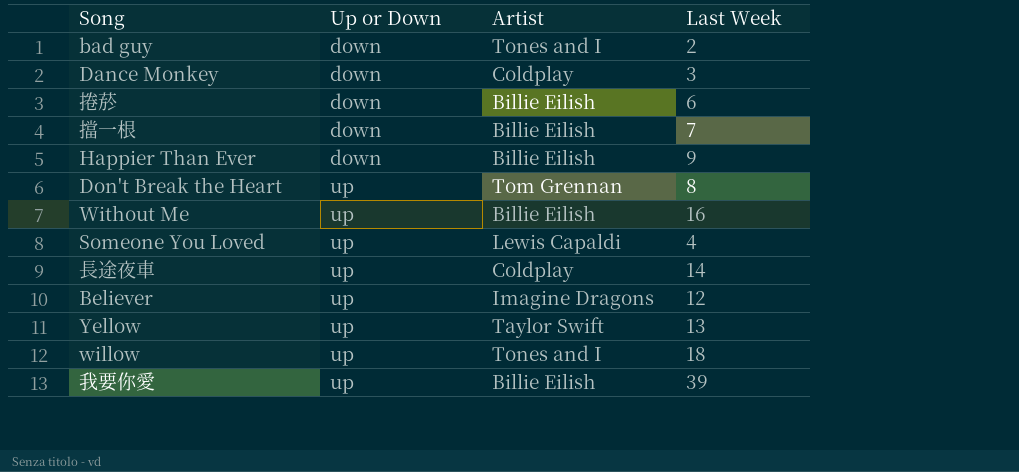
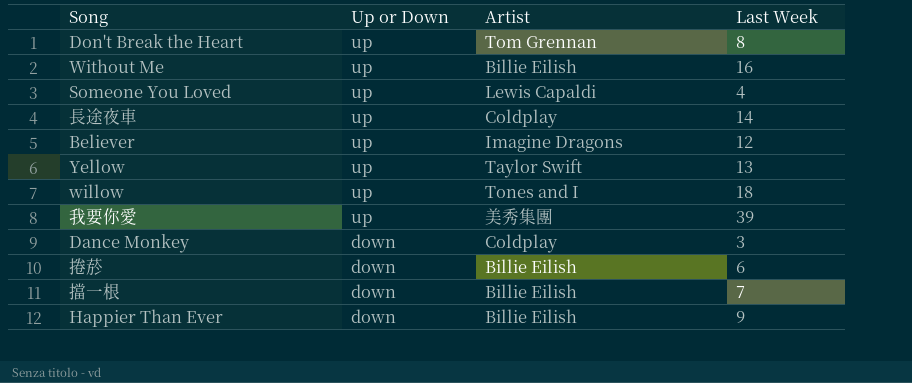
row order: Up or Down ascending -> Up or Down descending
row bad guy: down | Tones and I | 2 -> none
我要你愛 | Artist: Billie Eilish -> 美秀集團

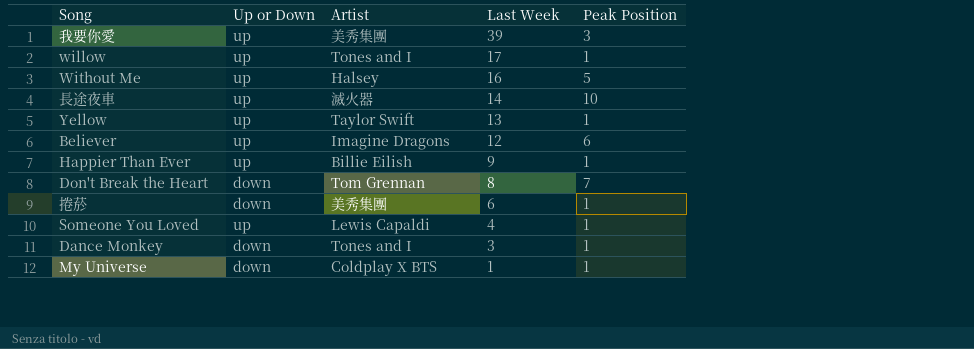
row order: Up or Down descending -> Last Week descending
column Peak Position | position: none -> 5
row 擋一根: down | Billie Eilish | 7 -> none
willow | Last Week: 18 -> 17
Without Me | Artist: Billie Eilish -> Halsey
長途夜車 | Artist: Coldplay -> 滅火器
Happier Than Ever | Up or Down: down -> up
Don't Break the Heart | Up or Down: up -> down
捲菸 | Artist: Billie Eilish -> 美秀集團
Dance Monkey | Artist: Coldplay -> Tones and I
row My Universe: none -> down | Coldplay X BTS | 1 | 1

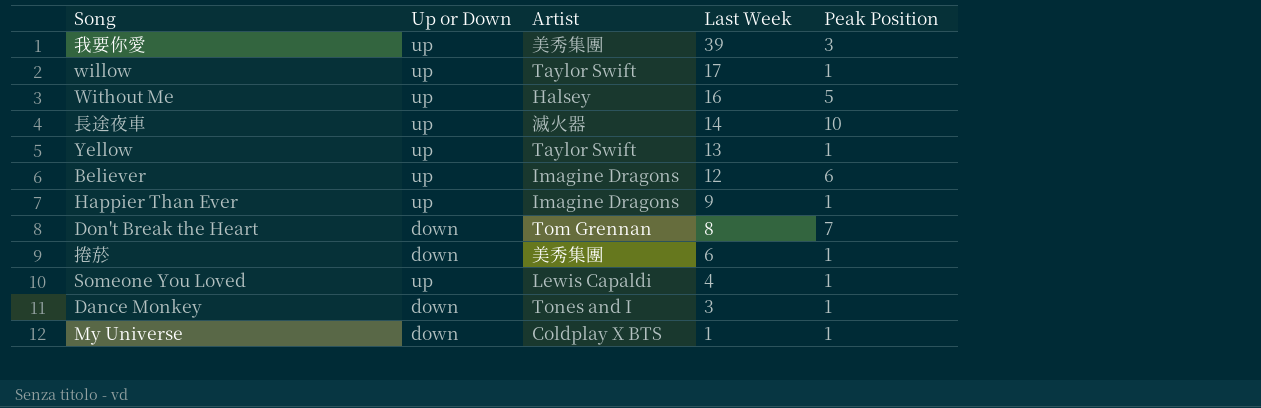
willow | Artist: Tones and I -> Taylor Swift
Happier Than Ever | Artist: Billie Eilish -> Imagine Dragons

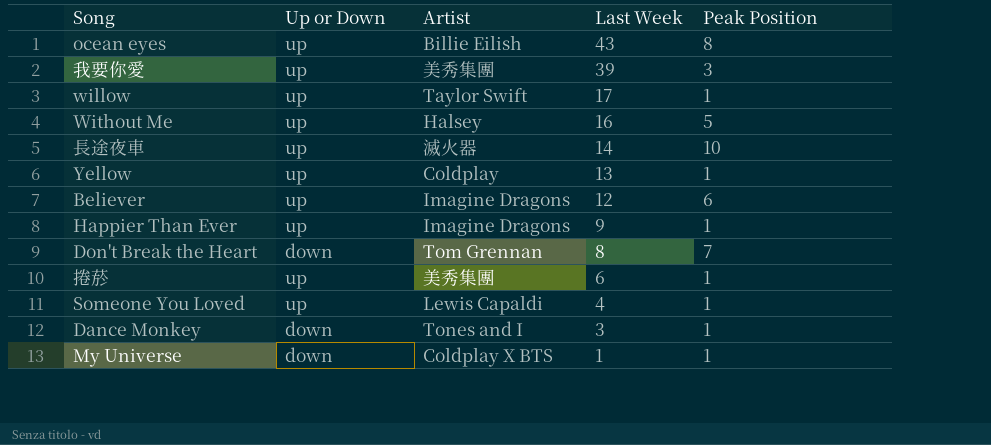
row ocean eyes: none -> up | Billie Eilish | 43 | 8
Yellow | Artist: Taylor Swift -> Coldplay
捲菸 | Up or Down: down -> up

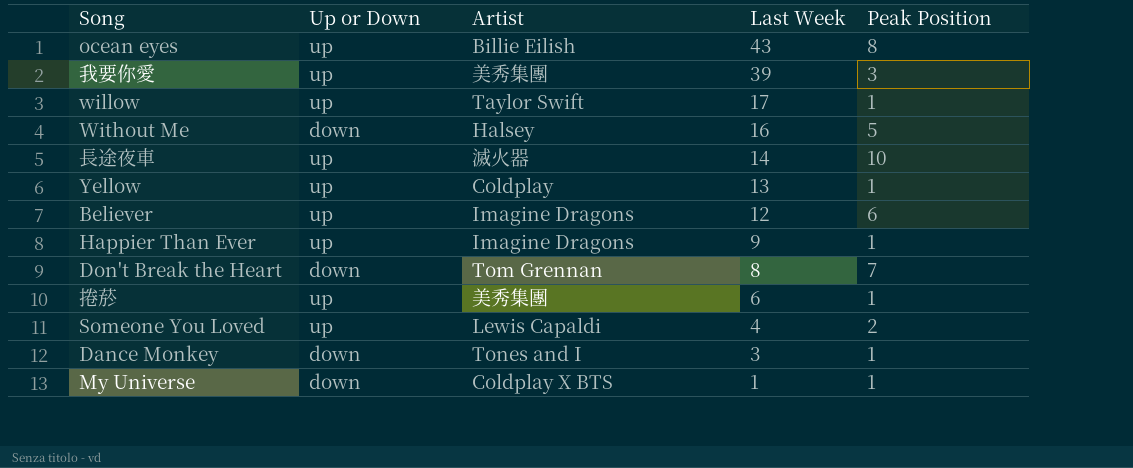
Without Me | Up or Down: up -> down
Someone You Loved | Peak Position: 1 -> 2

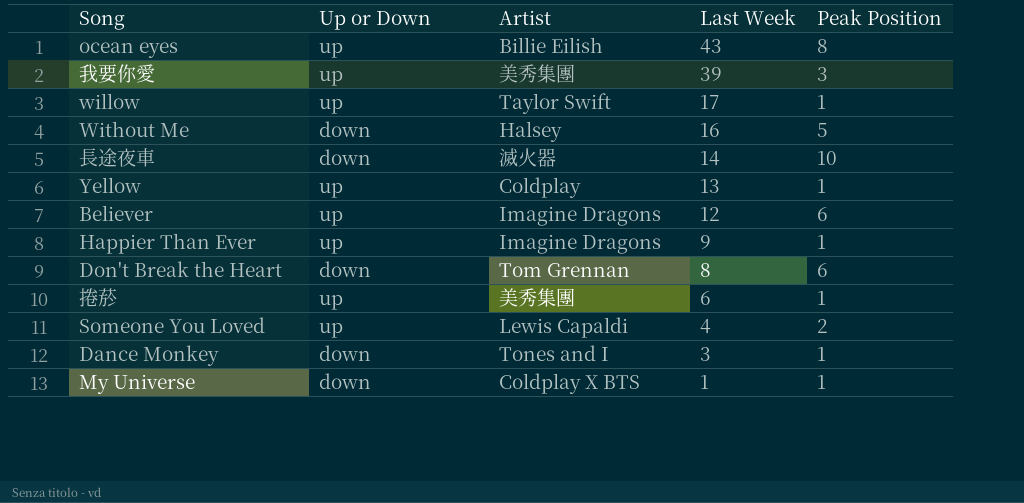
長途夜車 | Up or Down: up -> down
Don't Break the Heart | Peak Position: 7 -> 6

